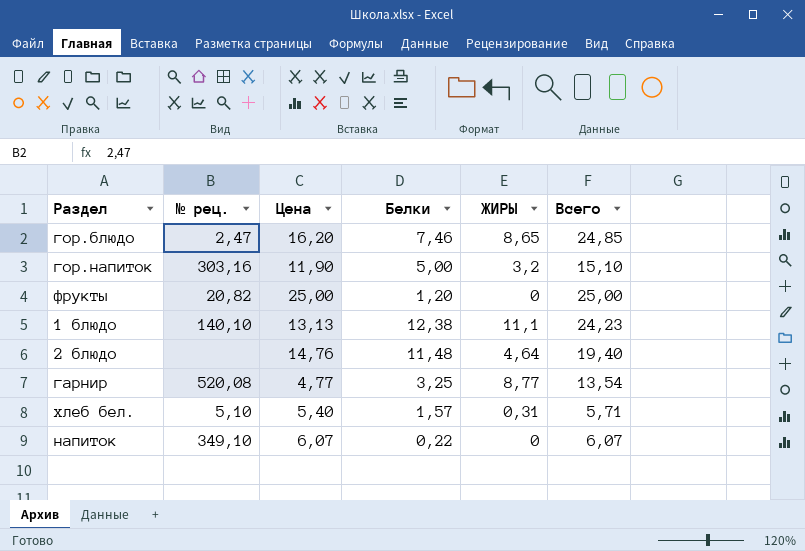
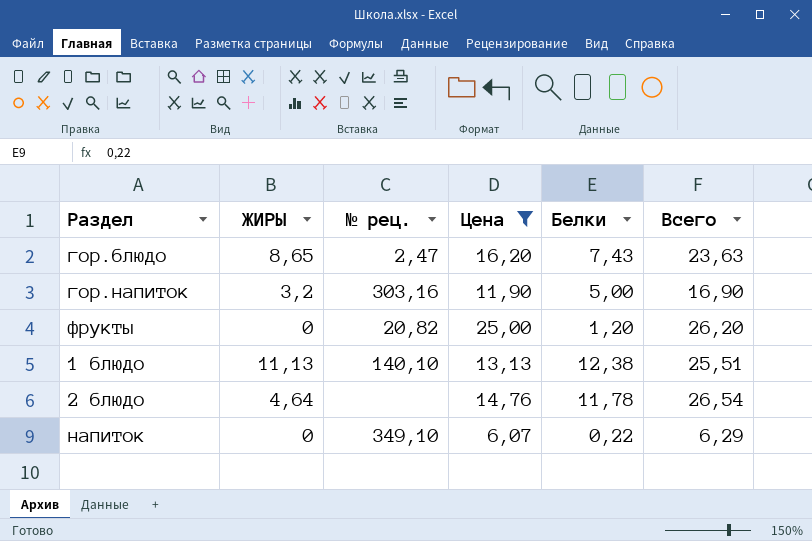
filter: none -> Цена >= 6,07
column ЖИРЫ | position: 5 -> 2
column Всего | formula: [Цена] + [ЖИРЫ] -> [Цена] + [Белки]
гор.блюдо | Белки: 7,46 -> 7,43
1 блюдо | ЖИРЫ: 11,1 -> 11,13
2 блюдо | Белки: 11,48 -> 11,78

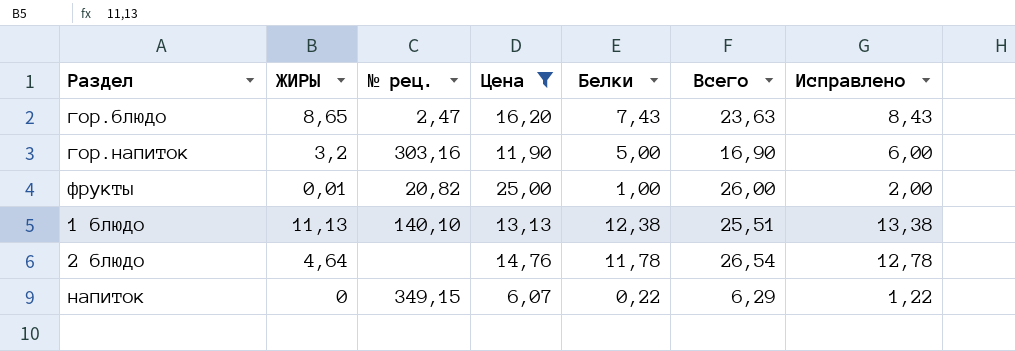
column Исправлено | formula: none -> [Белки] + 1
фрукты | ЖИРЫ: 0 -> 0,01
фрукты | Белки: 1,20 -> 1,00
фрукты | Всего: 26,20 -> 26,00
напиток | № рец.: 349,10 -> 349,15

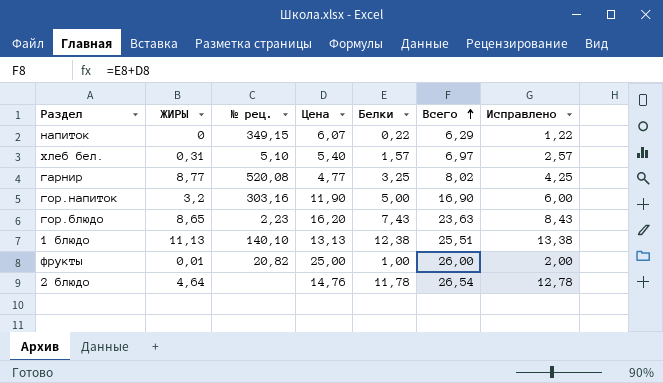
filter: Цена >= 6,07 -> none
row order: none -> Всего ascending
гор.блюдо | № рец.: 2,47 -> 2,23

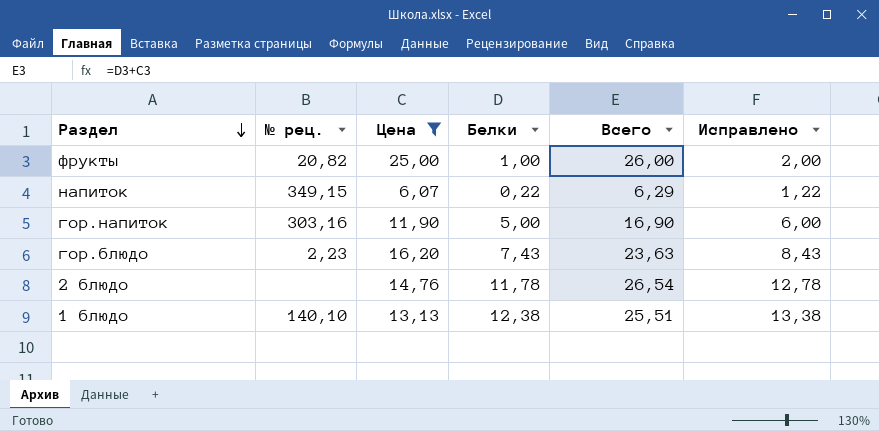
filter: none -> Цена >= 6,07
row order: Всего ascending -> Раздел descending
column ЖИРЫ | position: 2 -> none

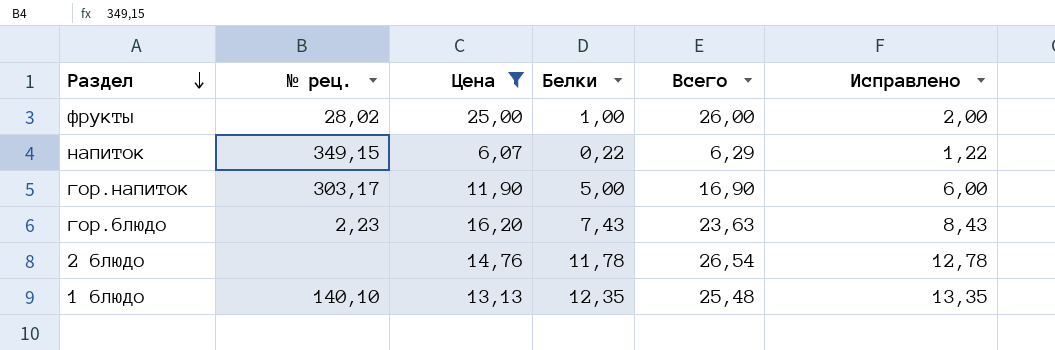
фрукты | № рец.: 20,82 -> 28,02
гор.напиток | № рец.: 303,16 -> 303,17
1 блюдо | Белки: 12,38 -> 12,35
1 блюдо | Всего: 25,51 -> 25,48
1 блюдо | Исправлено: 13,38 -> 13,35

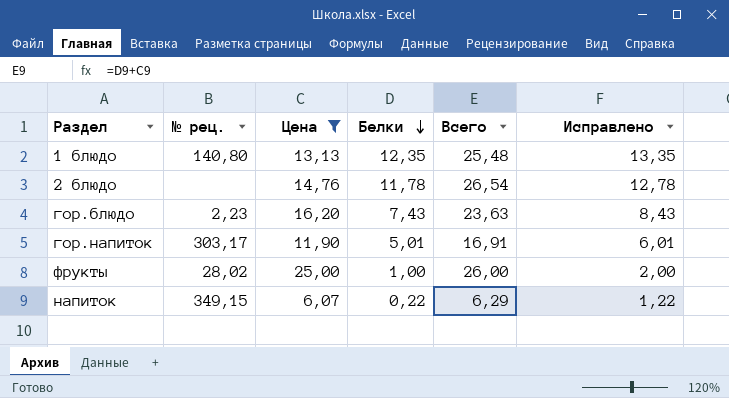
row order: Раздел descending -> Белки descending
1 блюдо | № рец.: 140,10 -> 140,80
гор.напиток | Белки: 5,00 -> 5,01
гор.напиток | Всего: 16,90 -> 16,91
гор.напиток | Исправлено: 6,00 -> 6,01

